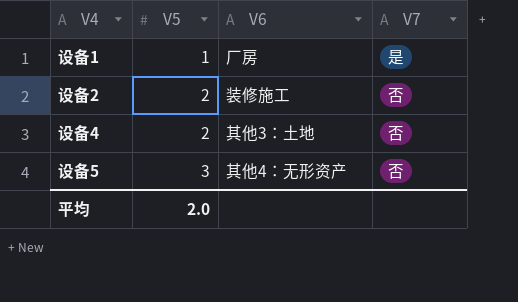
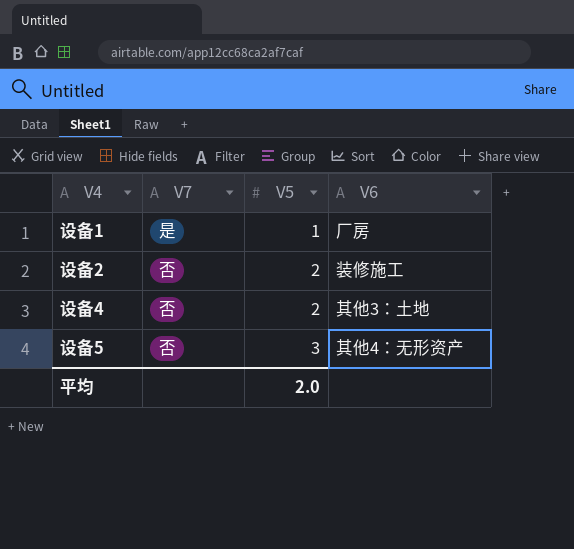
column V7 | position: 4 -> 2

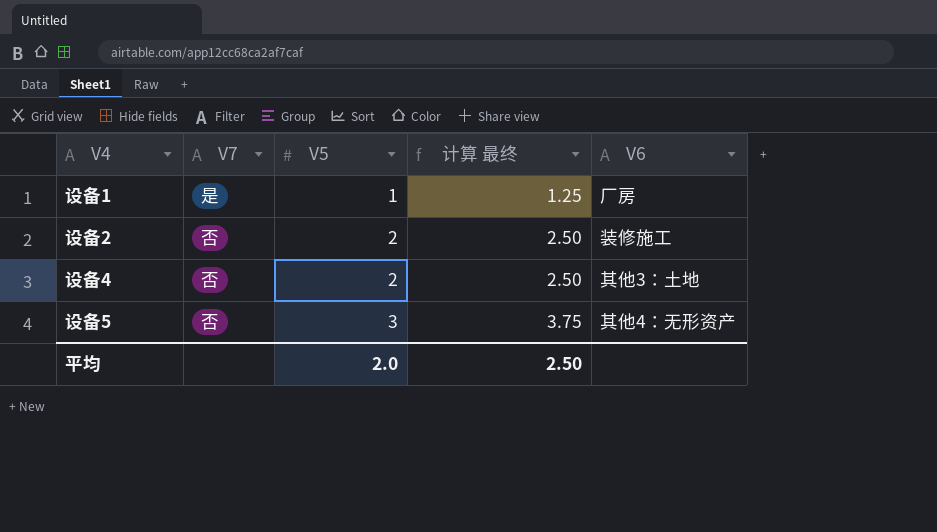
column 计算 最终 | formula: none -> [V5] * 1.25

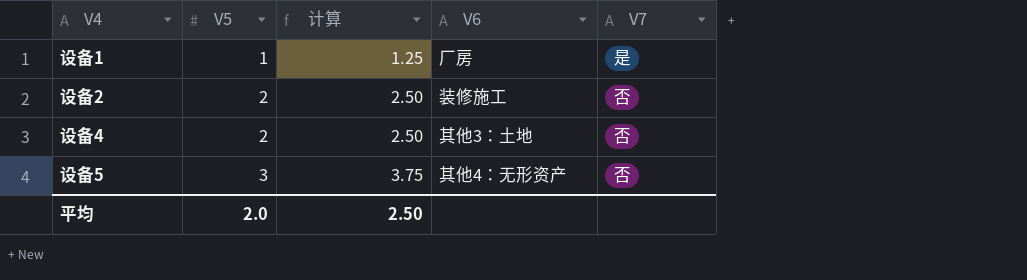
column name: 计算 最终 -> 计算
column V7 | position: 2 -> 5

